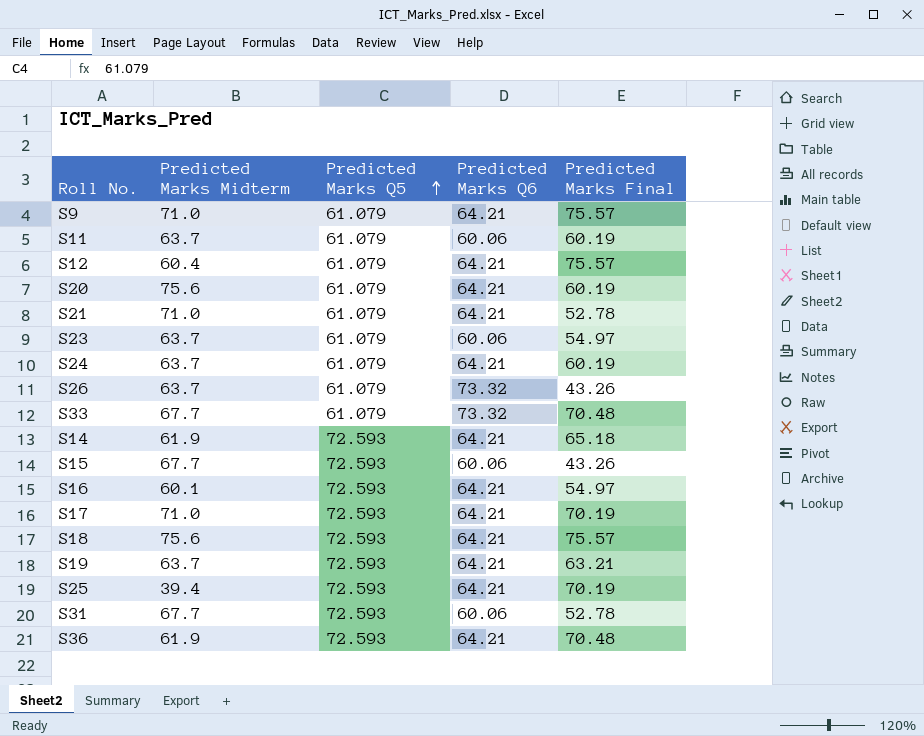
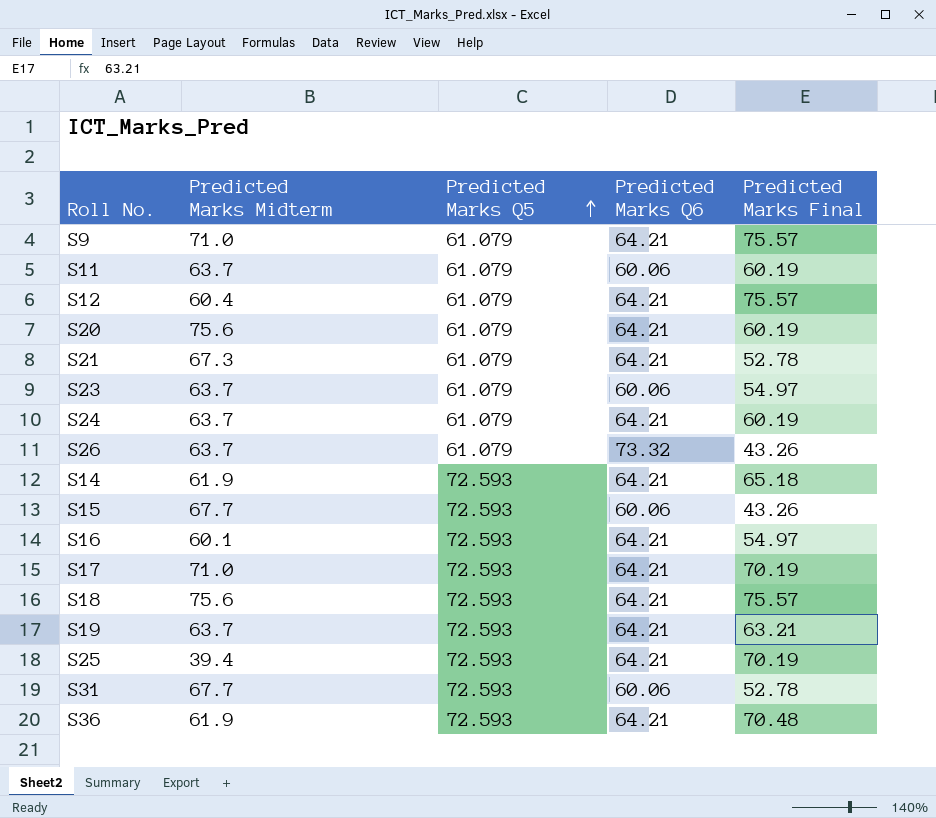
row S33: 67.7 | 61.079 | 73.32 | 70.48 -> none
S21 | Predicted Marks Midterm: 71.0 -> 67.3

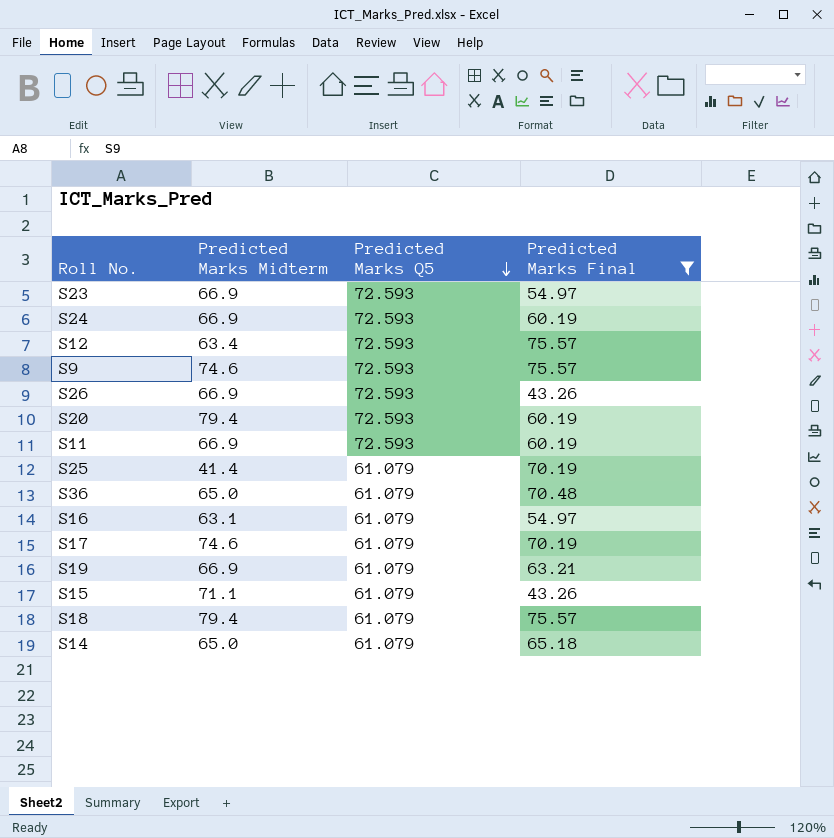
filter: none -> Predicted Marks Final != 52.78
row order: Predicted Marks Q5 ascending -> Predicted Marks Q5 descending
column Predicted Marks Q6 | position: 4 -> none
S23 | Predicted Marks Midterm: 63.7 -> 66.9
S23 | Predicted Marks Q5: 61.079 -> 72.593
S24 | Predicted Marks Midterm: 63.7 -> 66.9
S24 | Predicted Marks Q5: 61.079 -> 72.593
S12 | Predicted Marks Midterm: 60.4 -> 63.4
S12 | Predicted Marks Q5: 61.079 -> 72.593
S9 | Predicted Marks Midterm: 71.0 -> 74.6
S9 | Predicted Marks Q5: 61.079 -> 72.593
S26 | Predicted Marks Midterm: 63.7 -> 66.9
S26 | Predicted Marks Q5: 61.079 -> 72.593
S20 | Predicted Marks Midterm: 75.6 -> 79.4
S20 | Predicted Marks Q5: 61.079 -> 72.593
S11 | Predicted Marks Midterm: 63.7 -> 66.9
S11 | Predicted Marks Q5: 61.079 -> 72.593
S25 | Predicted Marks Midterm: 39.4 -> 41.4
S25 | Predicted Marks Q5: 72.593 -> 61.079
S36 | Predicted Marks Midterm: 61.9 -> 65.0
S36 | Predicted Marks Q5: 72.593 -> 61.079
S16 | Predicted Marks Midterm: 60.1 -> 63.1
S16 | Predicted Marks Q5: 72.593 -> 61.079
S17 | Predicted Marks Midterm: 71.0 -> 74.6
S17 | Predicted Marks Q5: 72.593 -> 61.079
S19 | Predicted Marks Midterm: 63.7 -> 66.9
S19 | Predicted Marks Q5: 72.593 -> 61.079
S15 | Predicted Marks Midterm: 67.7 -> 71.1
S15 | Predicted Marks Q5: 72.593 -> 61.079
S18 | Predicted Marks Midterm: 75.6 -> 79.4
S18 | Predicted Marks Q5: 72.593 -> 61.079
S14 | Predicted Marks Midterm: 61.9 -> 65.0
S14 | Predicted Marks Q5: 72.593 -> 61.079

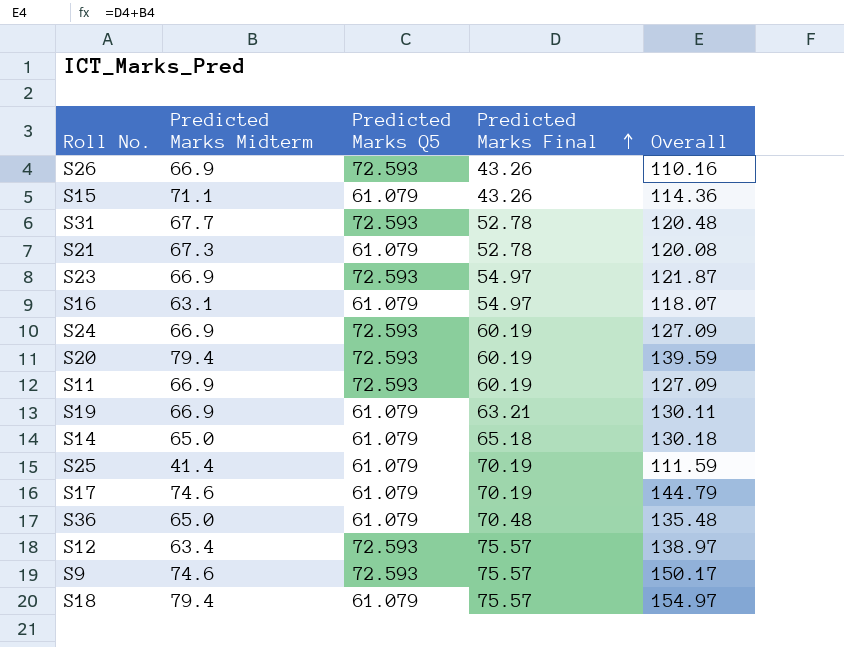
filter: Predicted Marks Final != 52.78 -> none
row order: Predicted Marks Q5 descending -> Predicted Marks Final ascending
column Overall | formula: none -> [Predicted Marks Midterm] + [Predicted Marks Final]

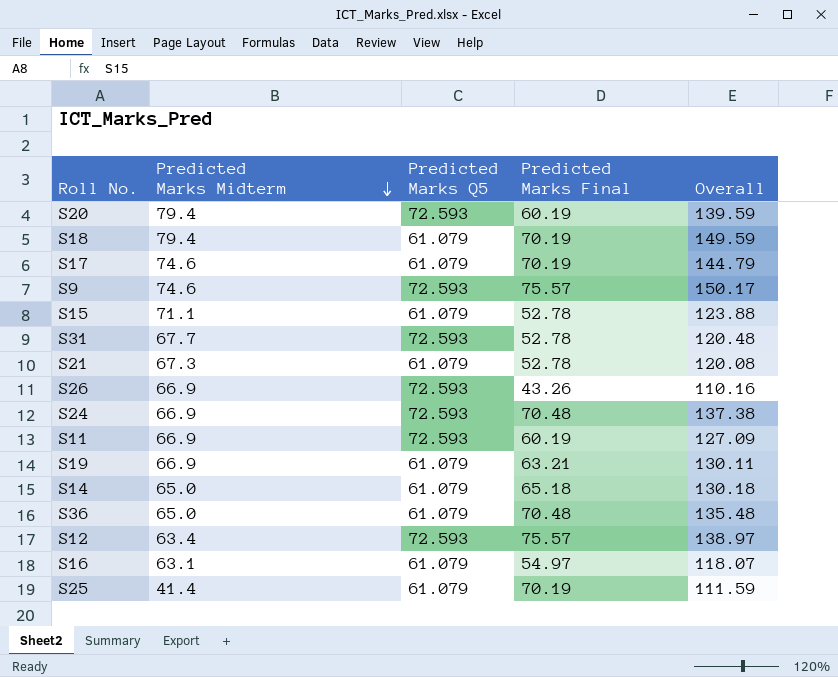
row order: Predicted Marks Final ascending -> Predicted Marks Midterm descending
row S23: 66.9 | 72.593 | 54.97 | 121.87 -> none
S18 | Predicted Marks Final: 75.57 -> 70.19
S18 | Overall: 154.97 -> 149.59
S15 | Predicted Marks Final: 43.26 -> 52.78
S15 | Overall: 114.36 -> 123.88
S24 | Predicted Marks Final: 60.19 -> 70.48
S24 | Overall: 127.09 -> 137.38

